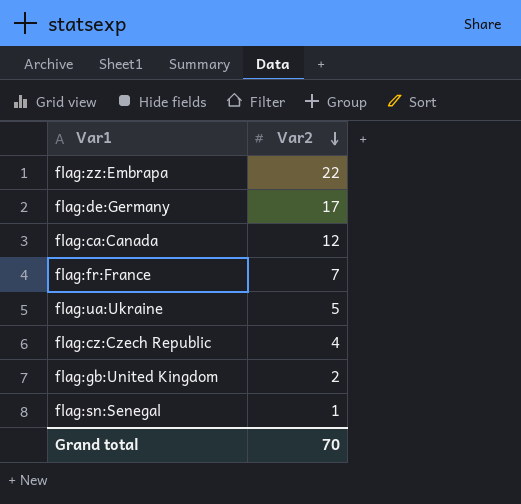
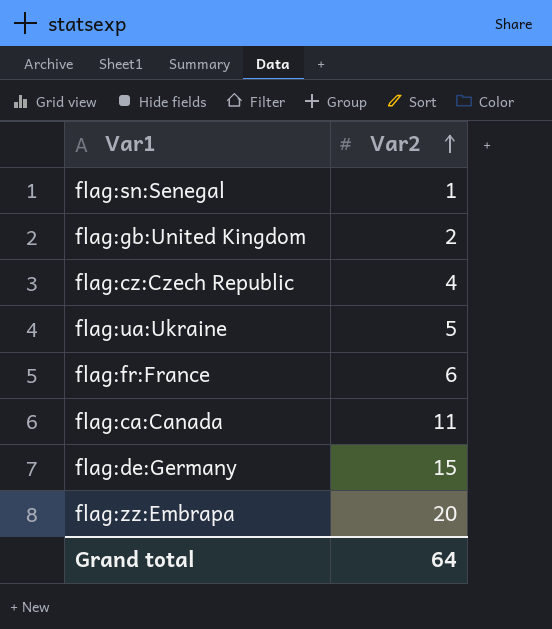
row order: Var2 descending -> Var2 ascending
flag:fr:France | Var2: 7 -> 6
flag:ca:Canada | Var2: 12 -> 11
flag:de:Germany | Var2: 17 -> 15
flag:zz:Embrapa | Var2: 22 -> 20
Grand total | Var2: 70 -> 64

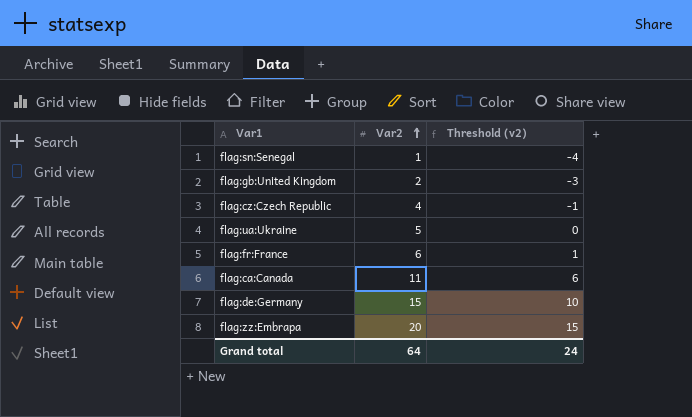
column Threshold (v2) | formula: none -> [Var2] - 5

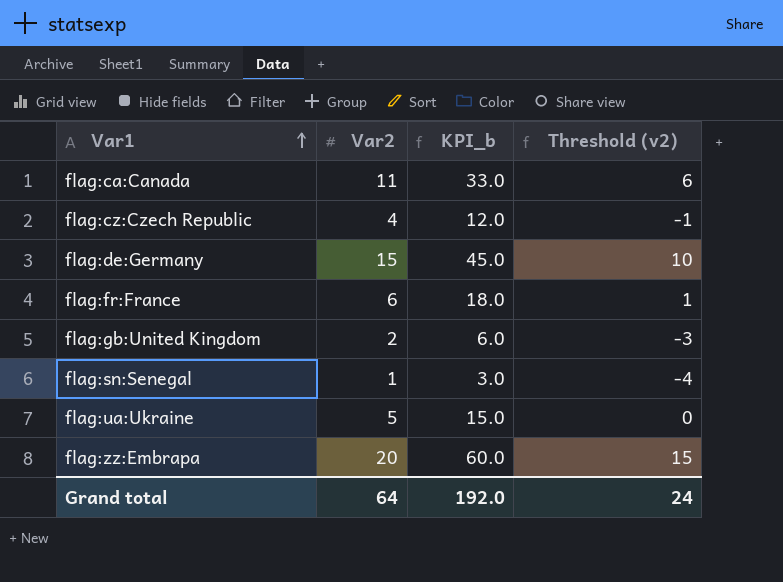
row order: Var2 ascending -> Var1 ascending
column KPI_b | formula: none -> [Var2] * 3

